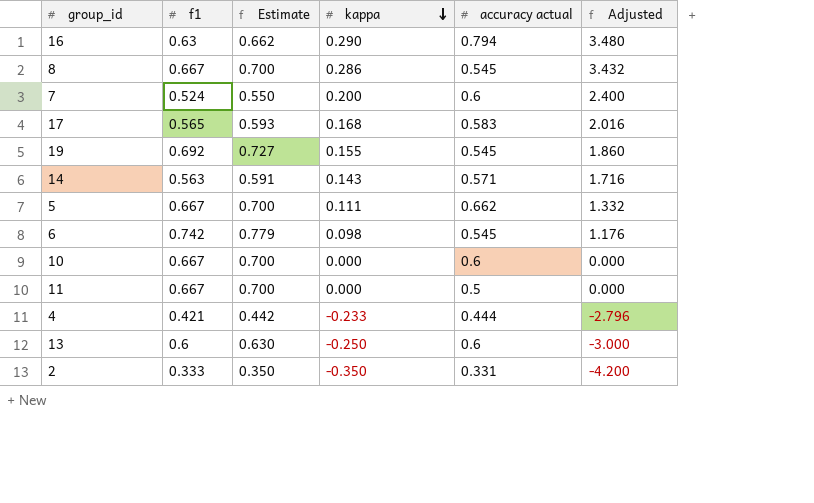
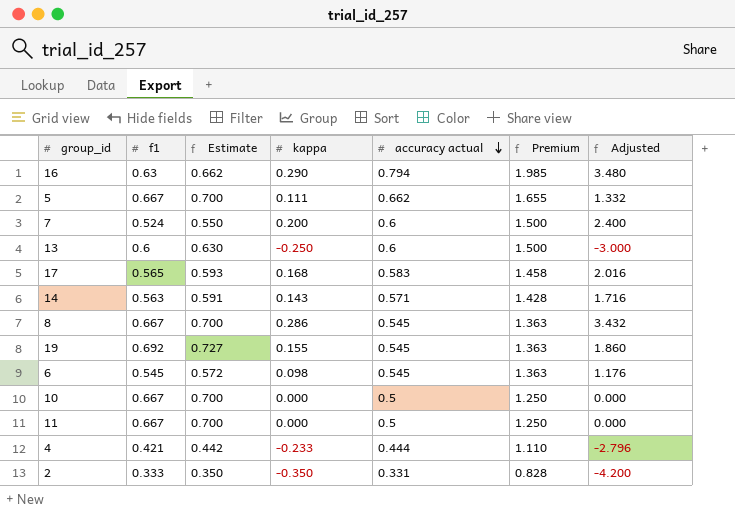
row order: kappa descending -> accuracy actual descending
column Premium | formula: none -> [accuracy actual] * 2.5
6 | f1: 0.742 -> 0.545
6 | Estimate: 0.779 -> 0.572
10 | accuracy actual: 0.6 -> 0.5

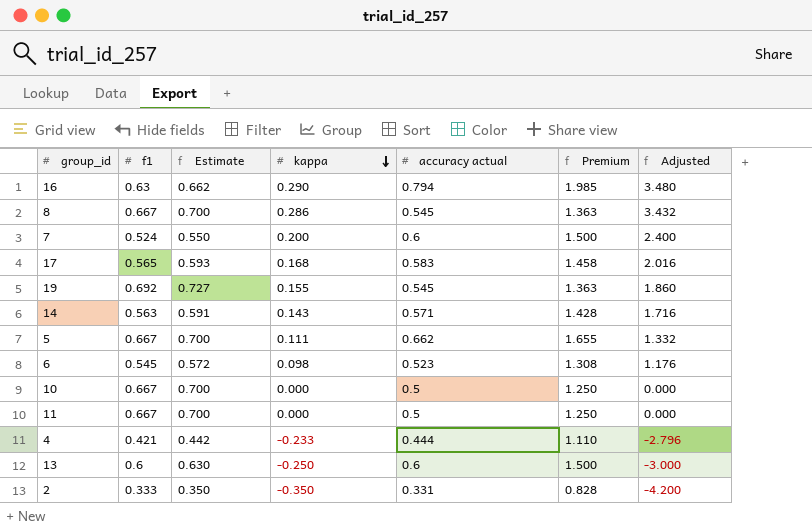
row order: accuracy actual descending -> kappa descending
6 | accuracy actual: 0.545 -> 0.523
6 | Premium: 1.363 -> 1.308

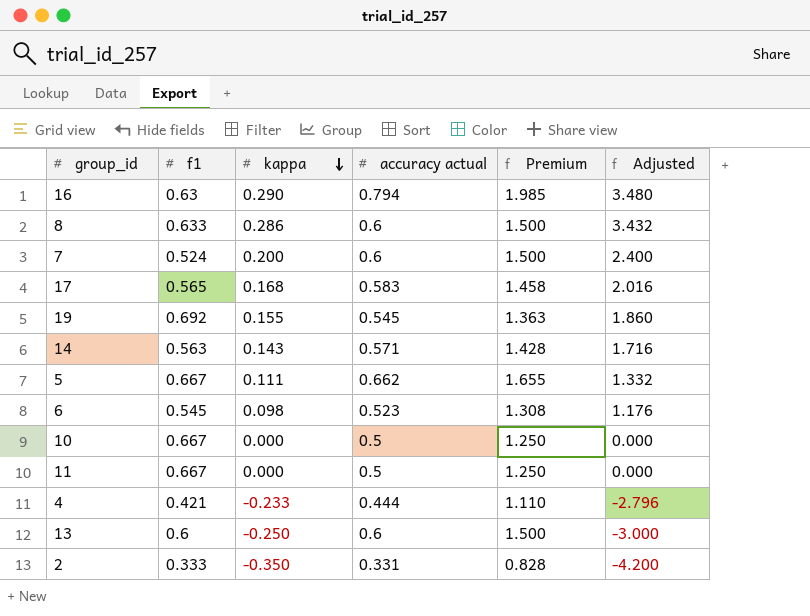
column Estimate | formula: [f1] * 1.05 -> none
8 | f1: 0.667 -> 0.633
8 | accuracy actual: 0.545 -> 0.6
8 | Premium: 1.363 -> 1.500

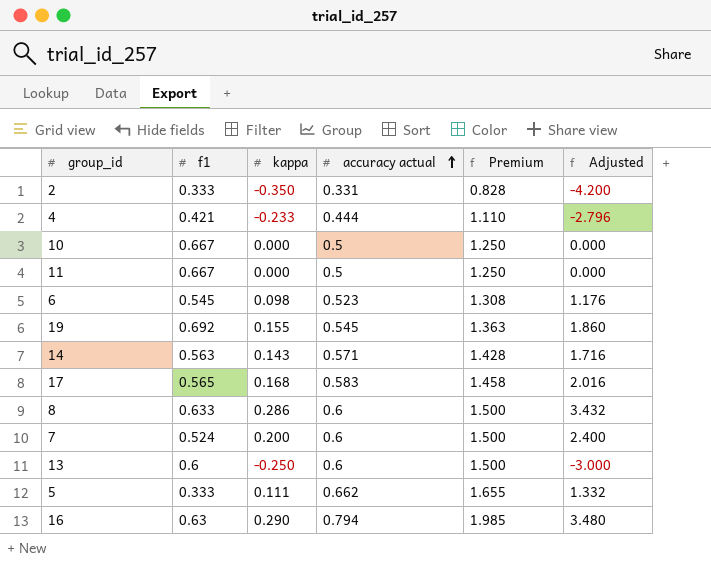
row order: kappa descending -> accuracy actual ascending
5 | f1: 0.667 -> 0.333

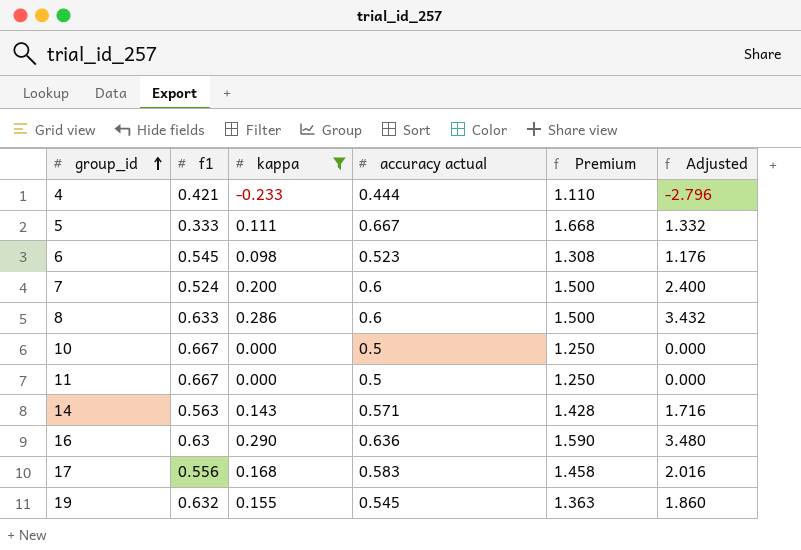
filter: none -> kappa >= -0.233
row order: accuracy actual ascending -> group_id ascending
5 | accuracy actual: 0.662 -> 0.667
5 | Premium: 1.655 -> 1.668
16 | accuracy actual: 0.794 -> 0.636
16 | Premium: 1.985 -> 1.590
17 | f1: 0.565 -> 0.556
19 | f1: 0.692 -> 0.632

